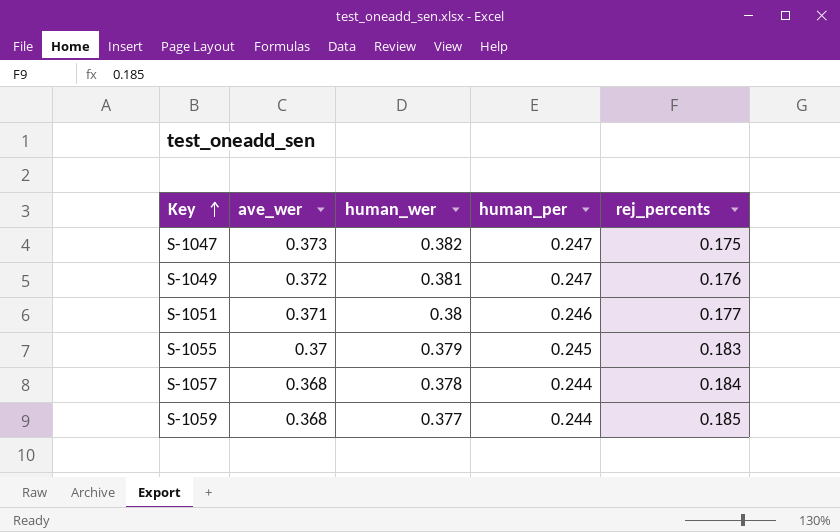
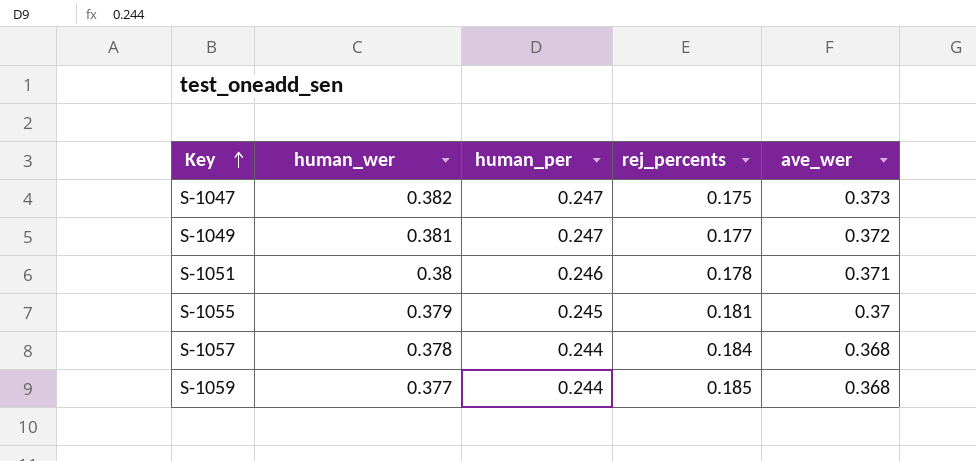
column ave_wer | position: 2 -> 5
S-1049 | rej_percents: 0.176 -> 0.177
S-1051 | rej_percents: 0.177 -> 0.178
S-1055 | rej_percents: 0.183 -> 0.181

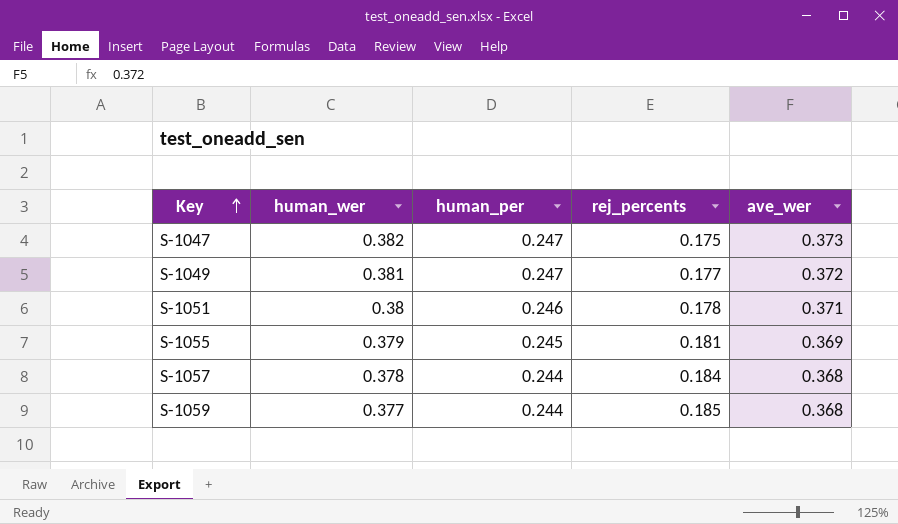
S-1055 | ave_wer: 0.37 -> 0.369

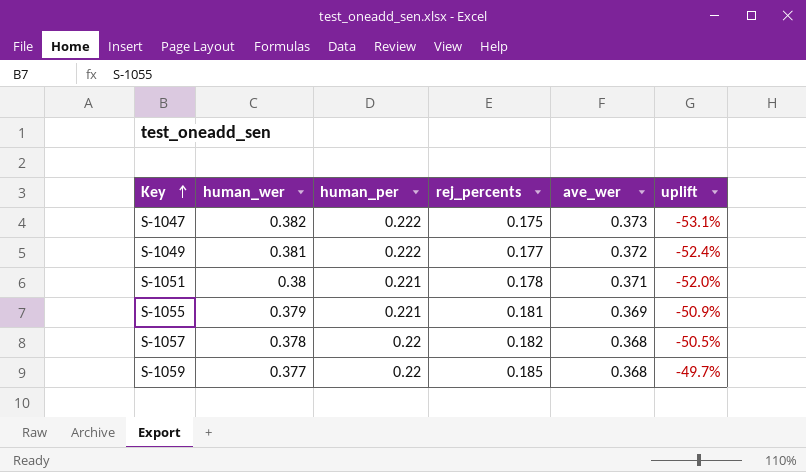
column uplift | formula: none -> ([rej_percents] - [ave_wer]) / [ave_wer]
S-1047 | human_per: 0.247 -> 0.222
S-1049 | human_per: 0.247 -> 0.222
S-1051 | human_per: 0.246 -> 0.221
S-1055 | human_per: 0.245 -> 0.221
S-1057 | human_per: 0.244 -> 0.22
S-1057 | rej_percents: 0.184 -> 0.182
S-1059 | human_per: 0.244 -> 0.22

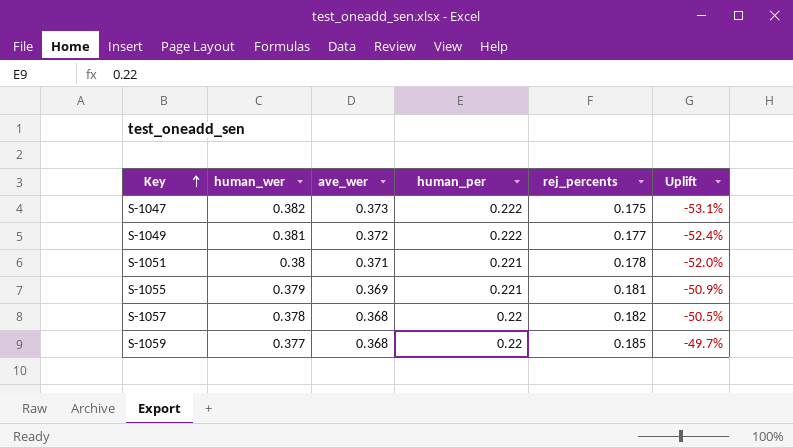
column ave_wer | position: 5 -> 3
column name: uplift -> Uplift

